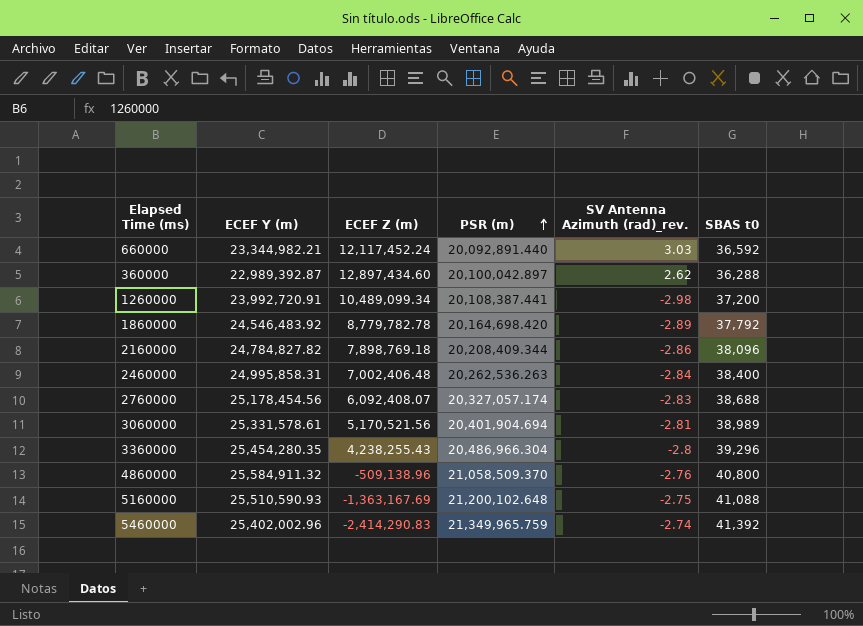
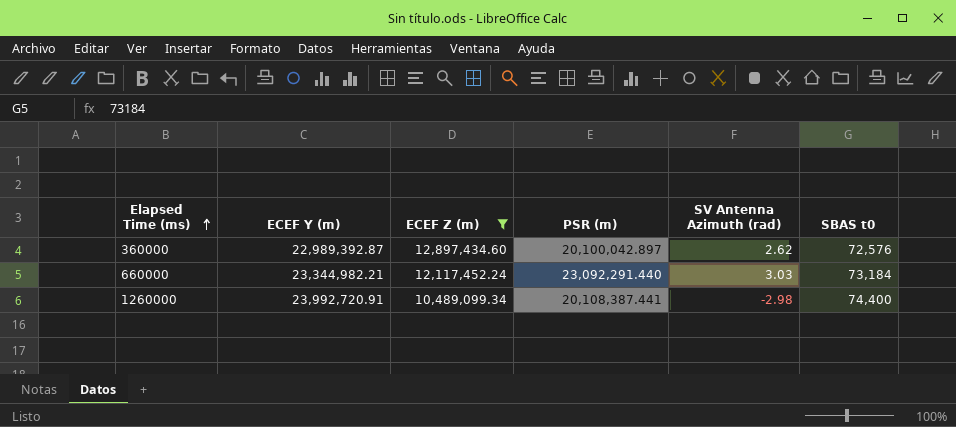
filter: none -> ECEF Z (m) >= 10,489,099.34
row order: PSR (m) ascending -> Elapsed Time (ms) ascending
column name: SV Antenna Azimuth (rad)_rev. -> SV Antenna Azimuth (rad)
360000 | SBAS t0: 36,288 -> 72,576
660000 | PSR (m): 20,092,891.440 -> 23,092,291.440
660000 | SBAS t0: 36,592 -> 73,184
1260000 | SBAS t0: 37,200 -> 74,400

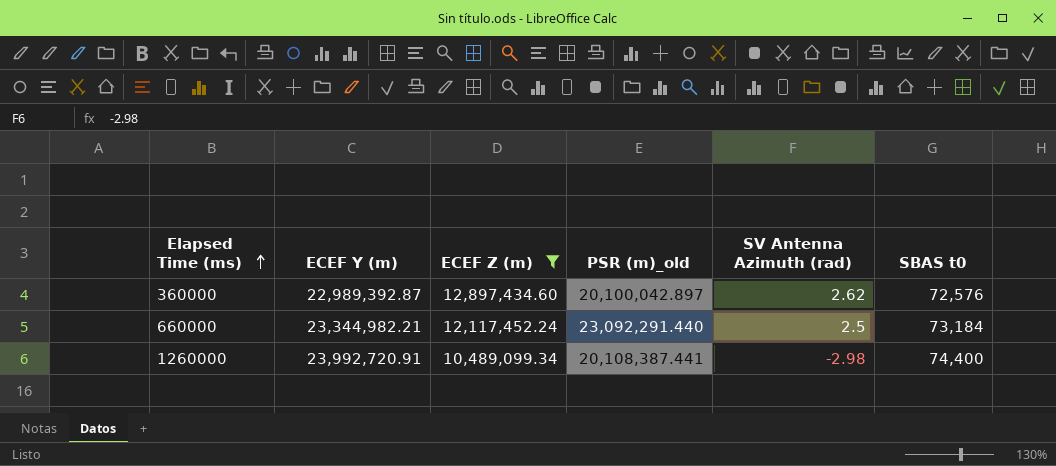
column name: PSR (m) -> PSR (m)_old
660000 | SV Antenna Azimuth (rad): 3.03 -> 2.5

